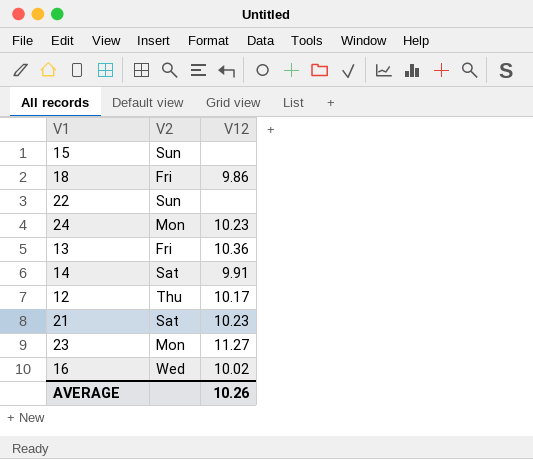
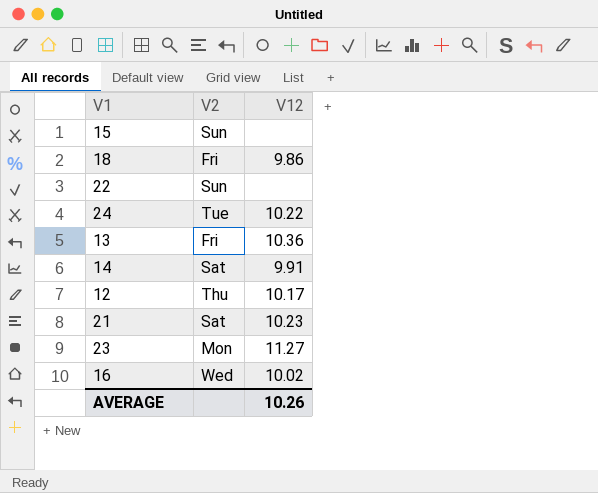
24 | V2: Mon -> Tue
24 | V12: 10.23 -> 10.22

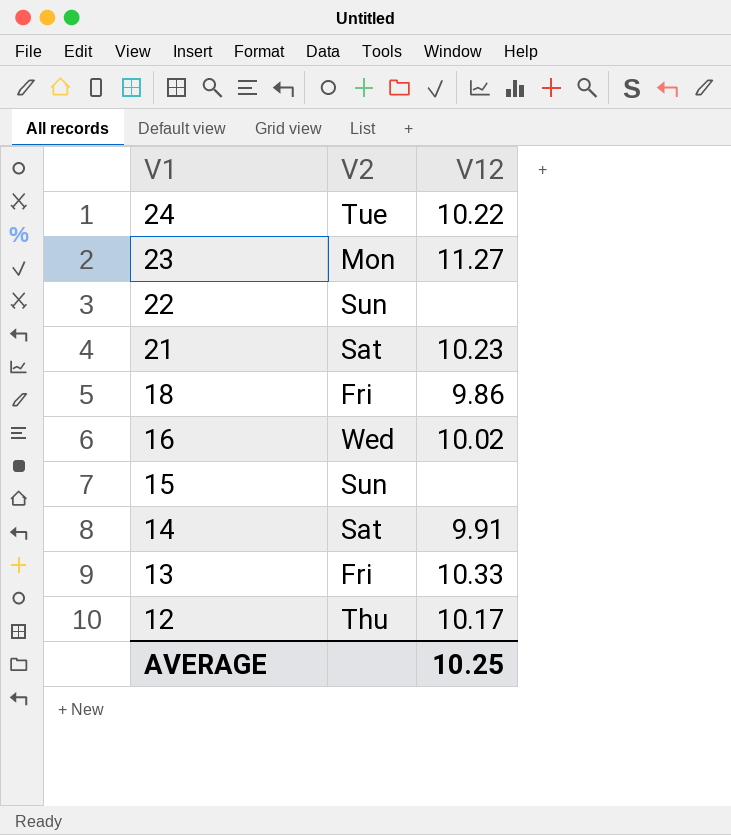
row order: none -> V1 descending
13 | V12: 10.36 -> 10.33
AVERAGE | V12: 10.26 -> 10.25

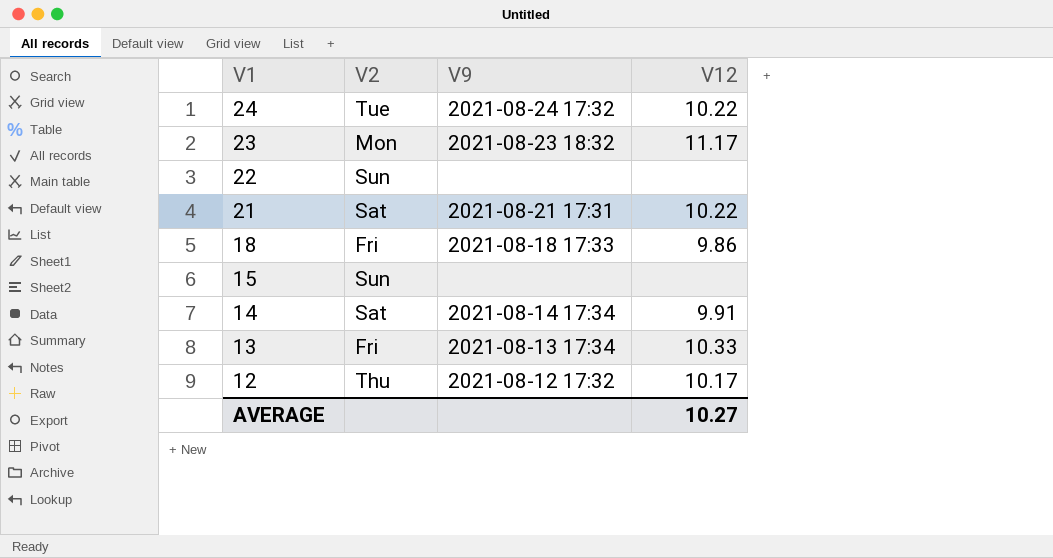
column V9 | position: none -> 3
row 16: Wed | 10.02 -> none
23 | V12: 11.27 -> 11.17
21 | V12: 10.23 -> 10.22
AVERAGE | V12: 10.25 -> 10.27

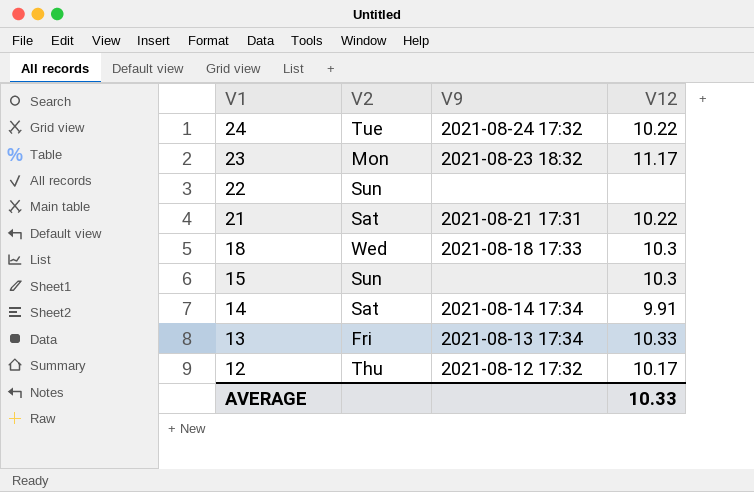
18 | V2: Fri -> Wed
18 | V12: 9.86 -> 10.3
15 | V12: none -> 10.3
AVERAGE | V12: 10.27 -> 10.33

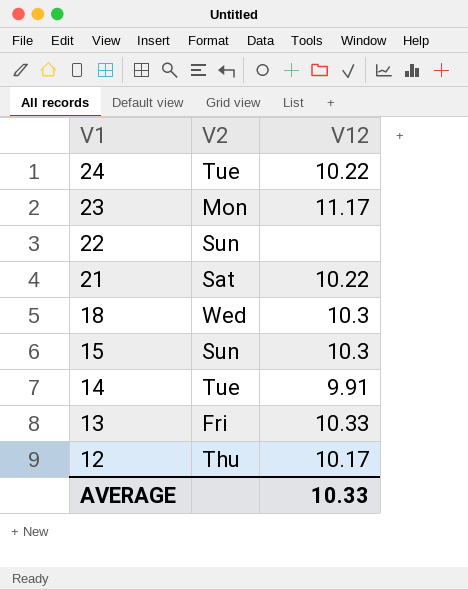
column V9 | position: 3 -> none
14 | V2: Sat -> Tue

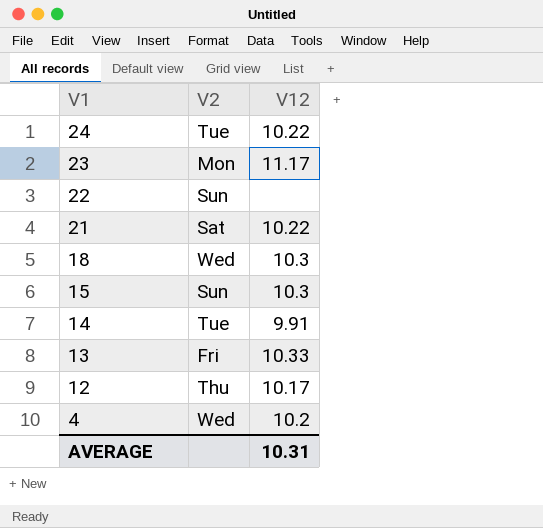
row 4: none -> Wed | 10.2
AVERAGE | V12: 10.33 -> 10.31

